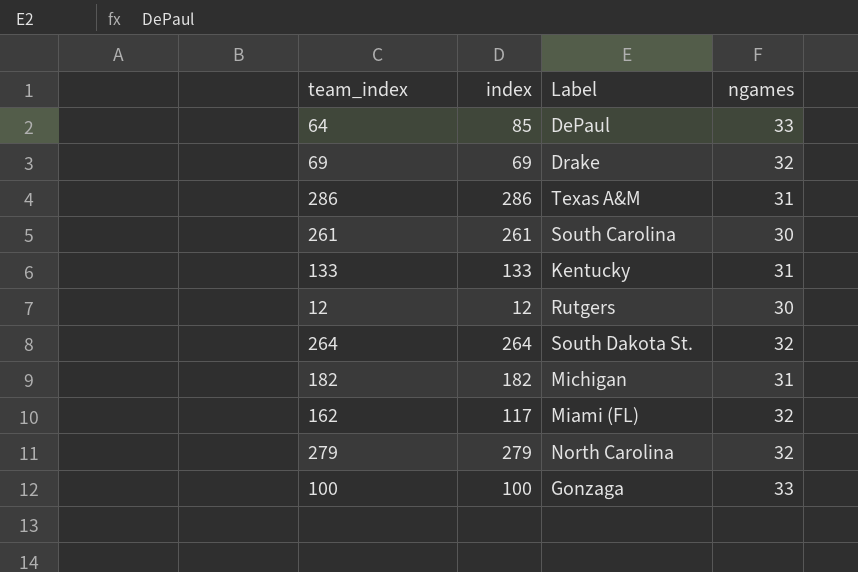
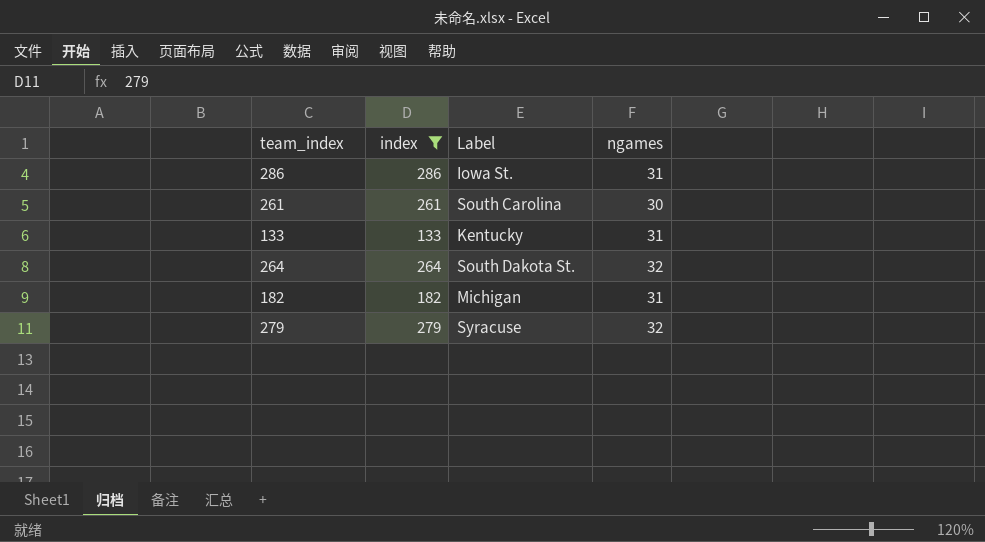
filter: none -> index >= 133
286 | Label: Texas A&M -> Iowa St.
279 | Label: North Carolina -> Syracuse

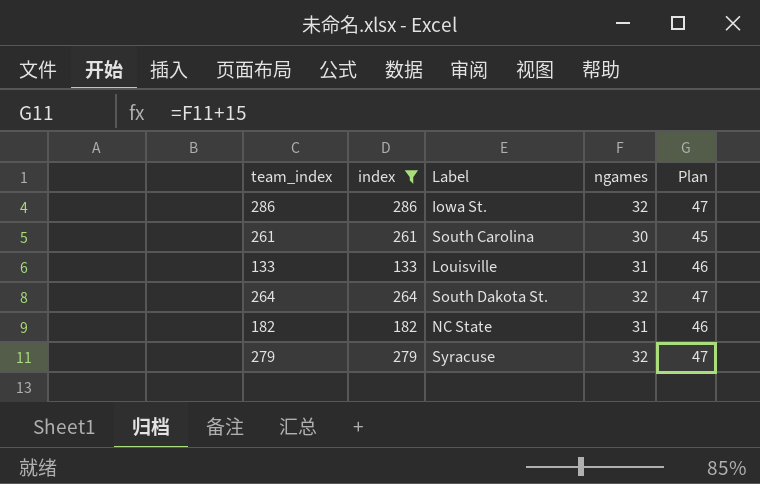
column Plan | formula: none -> [ngames] + 15
286 | ngames: 31 -> 32
133 | Label: Kentucky -> Louisville
182 | Label: Michigan -> NC State

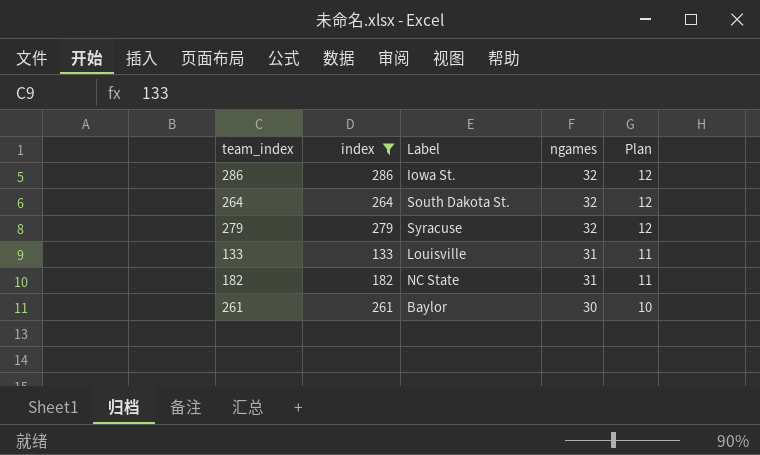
row order: none -> ngames descending
column Plan | formula: [ngames] + 15 -> [ngames] - 20
261 | Label: South Carolina -> Baylor

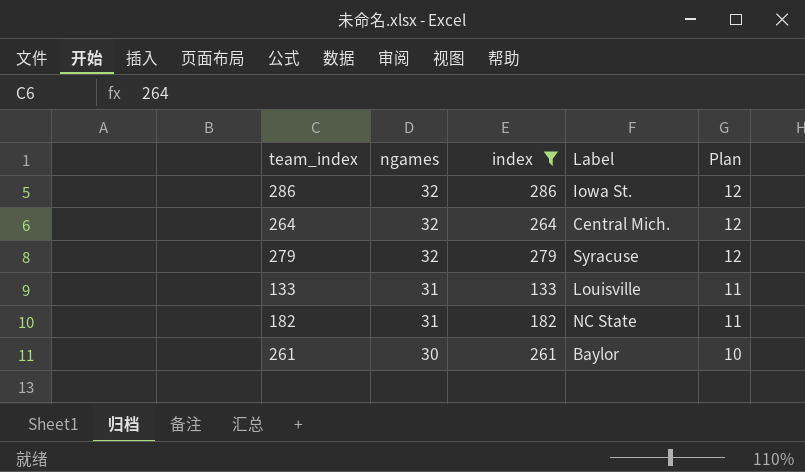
column ngames | position: 4 -> 2
264 | Label: South Dakota St. -> Central Mich.

